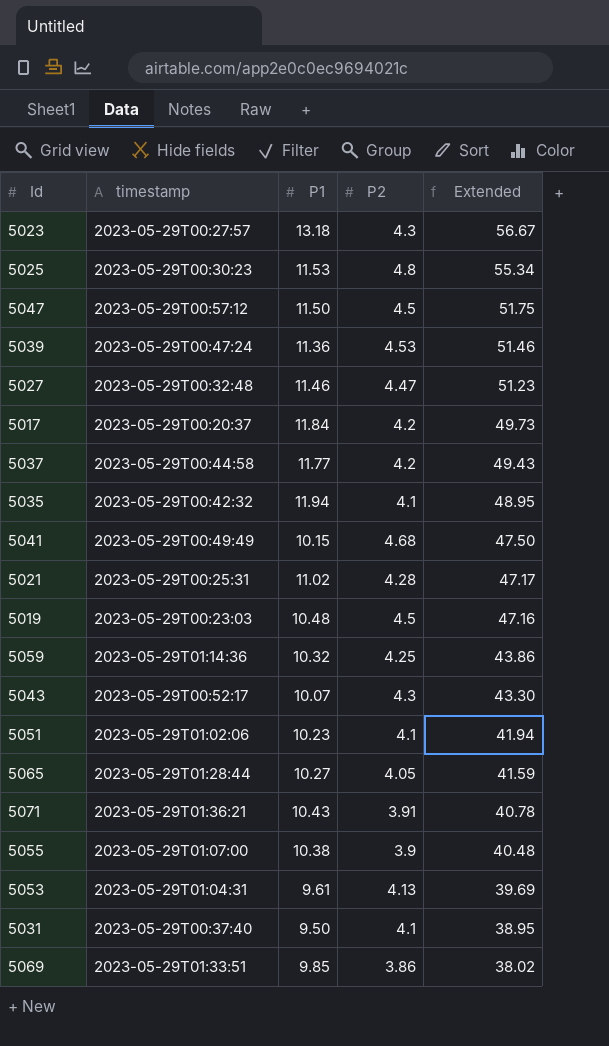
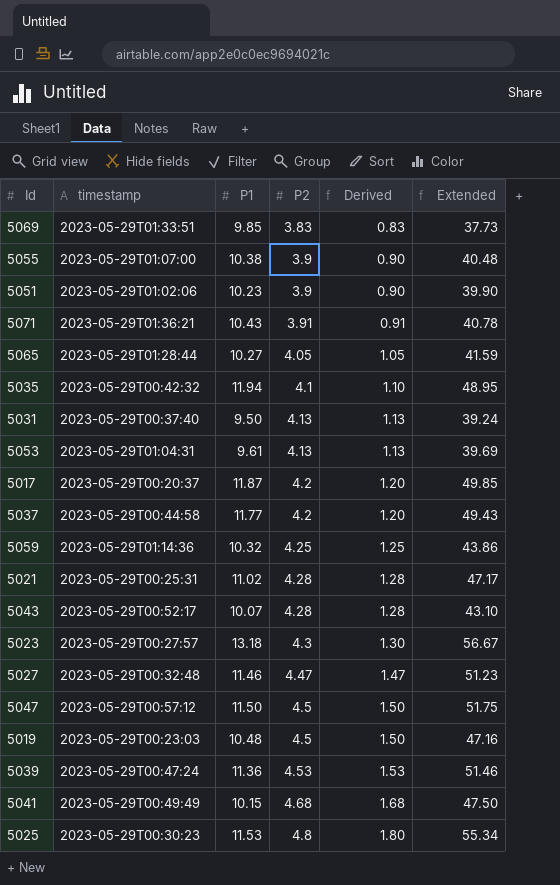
row order: Extended descending -> P2 ascending
column Derived | formula: none -> [P2] - 3
5069 | P2: 3.86 -> 3.83
5069 | Extended: 38.02 -> 37.73
5051 | P2: 4.1 -> 3.9
5051 | Extended: 41.94 -> 39.90
5031 | P2: 4.1 -> 4.13
5031 | Extended: 38.95 -> 39.24
5017 | P1: 11.84 -> 11.87
5017 | Extended: 49.73 -> 49.85
5043 | P2: 4.3 -> 4.28
5043 | Extended: 43.30 -> 43.10

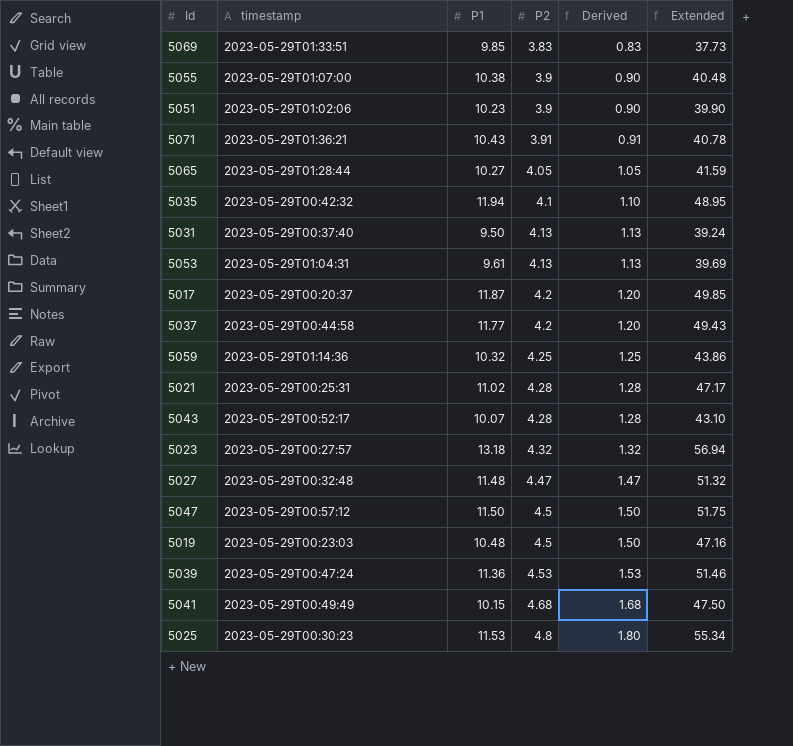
5023 | P2: 4.3 -> 4.32
5023 | Derived: 1.30 -> 1.32
5023 | Extended: 56.67 -> 56.94
5027 | P1: 11.46 -> 11.48
5027 | Extended: 51.23 -> 51.32

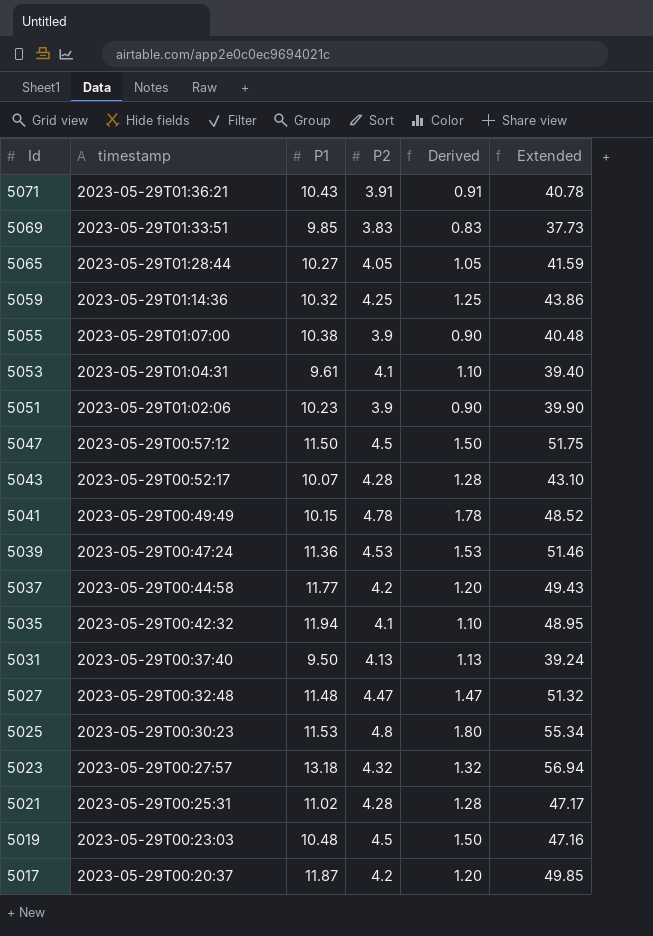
row order: P2 ascending -> Id descending
5053 | P2: 4.13 -> 4.1
5053 | Derived: 1.13 -> 1.10
5053 | Extended: 39.69 -> 39.40
5041 | P2: 4.68 -> 4.78
5041 | Derived: 1.68 -> 1.78
5041 | Extended: 47.50 -> 48.52

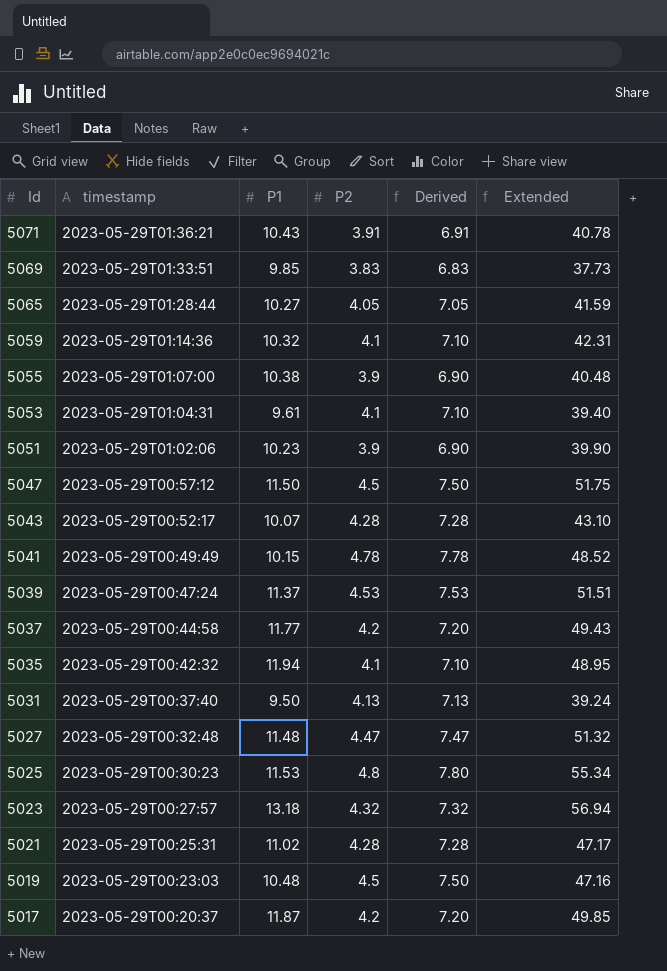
column Derived | formula: [P2] - 3 -> [P2] + 3
5059 | P2: 4.25 -> 4.1
5059 | Extended: 43.86 -> 42.31
5039 | P1: 11.36 -> 11.37
5039 | Extended: 51.46 -> 51.51

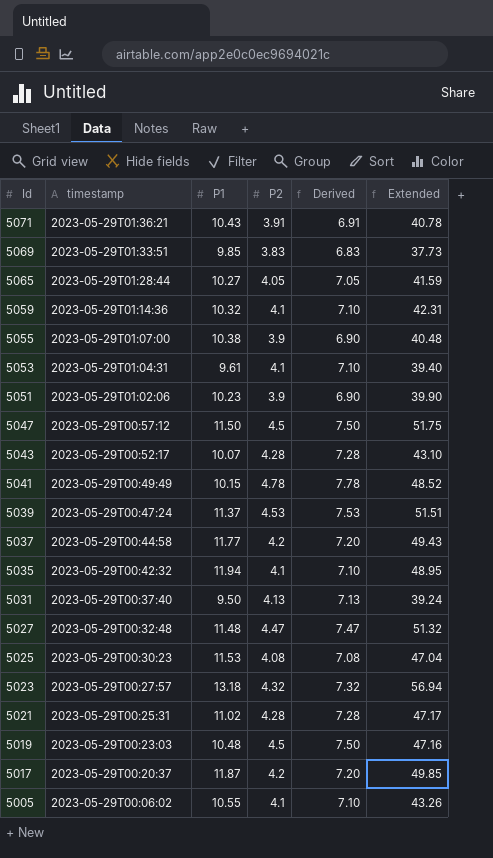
5025 | P2: 4.8 -> 4.08
5025 | Derived: 7.80 -> 7.08
5025 | Extended: 55.34 -> 47.04
row 5005: none -> 2023-05-29T00:06:02 | 10.55 | 4.1 | 7.10 | 43.26

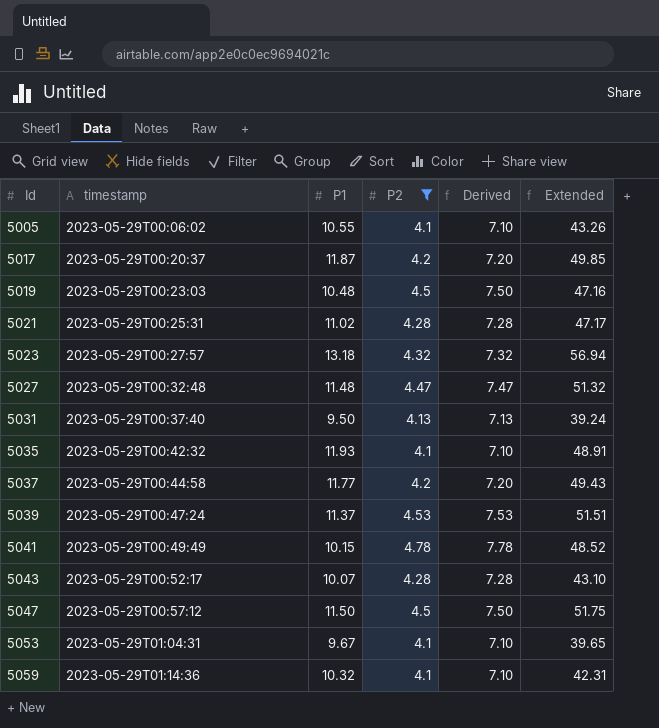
filter: none -> P2 >= 4.1
row order: Id descending -> Id ascending
5035 | P1: 11.94 -> 11.93
5035 | Extended: 48.95 -> 48.91
5053 | P1: 9.61 -> 9.67
5053 | Extended: 39.40 -> 39.65

